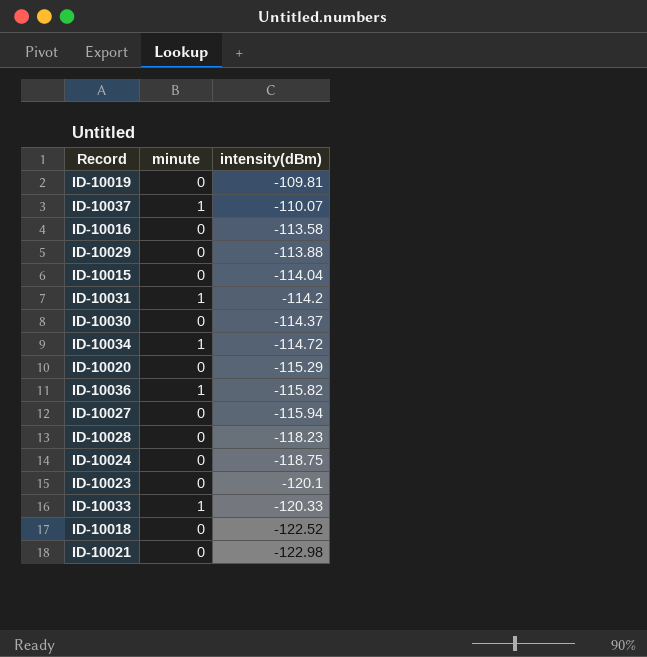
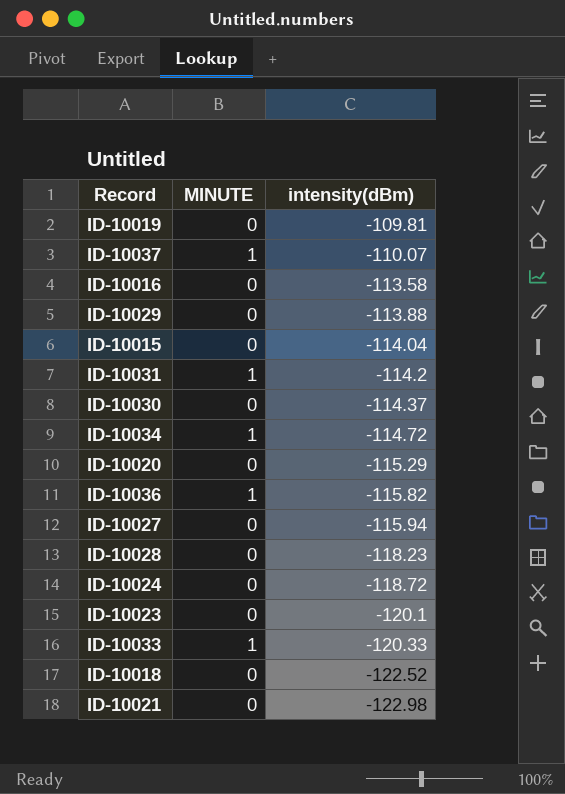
column name: minute -> MINUTE
ID-10024 | intensity(dBm): -118.75 -> -118.72

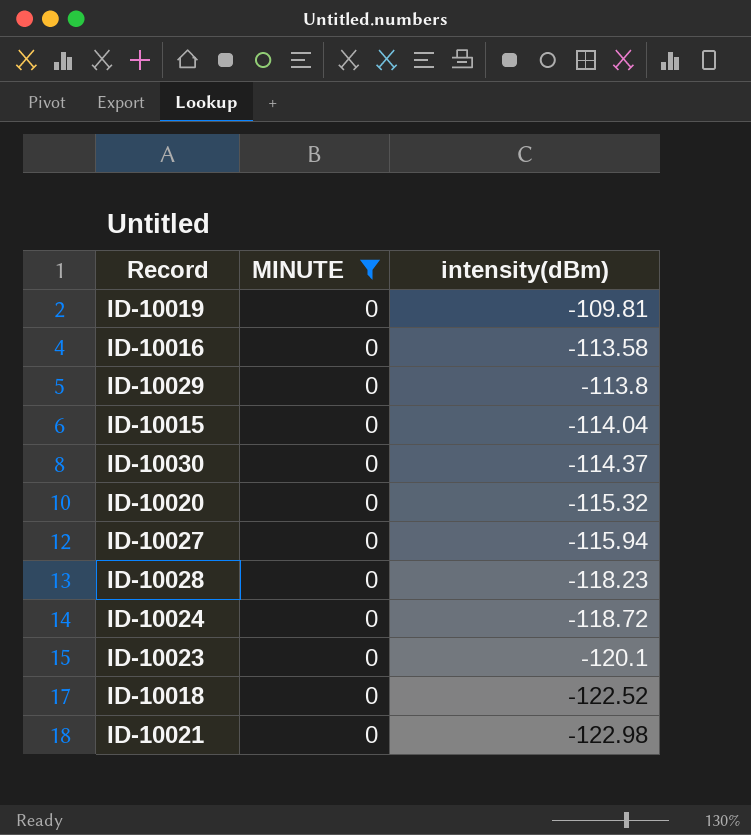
filter: none -> MINUTE = 0
ID-10029 | intensity(dBm): -113.88 -> -113.8
ID-10020 | intensity(dBm): -115.29 -> -115.32

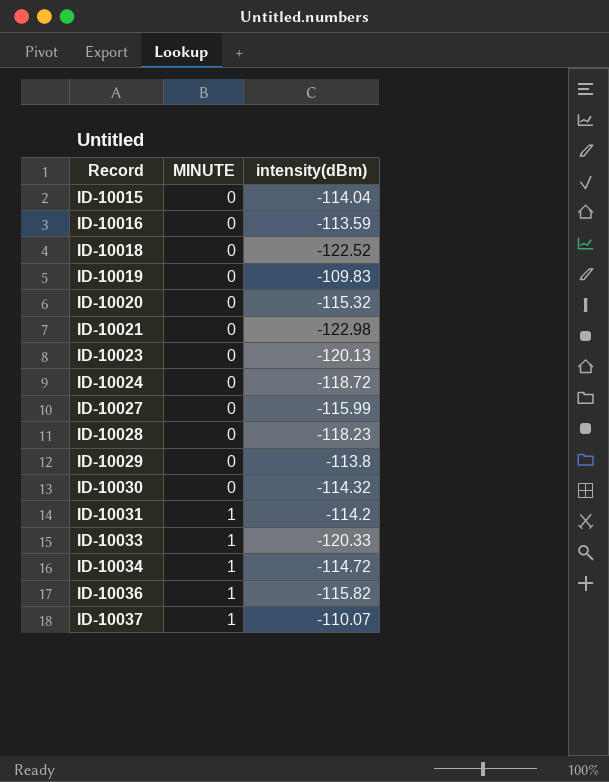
filter: MINUTE = 0 -> none
row order: intensity(dBm) descending -> Record ascending
ID-10016 | intensity(dBm): -113.58 -> -113.59
ID-10019 | intensity(dBm): -109.81 -> -109.83
ID-10023 | intensity(dBm): -120.1 -> -120.13
ID-10027 | intensity(dBm): -115.94 -> -115.99
ID-10030 | intensity(dBm): -114.37 -> -114.32

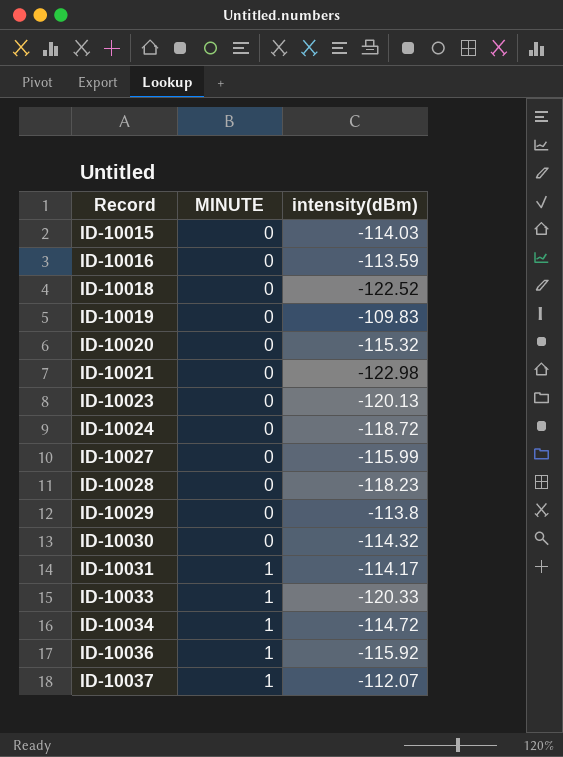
ID-10015 | intensity(dBm): -114.04 -> -114.03
ID-10031 | intensity(dBm): -114.2 -> -114.17
ID-10036 | intensity(dBm): -115.82 -> -115.92
ID-10037 | intensity(dBm): -110.07 -> -112.07

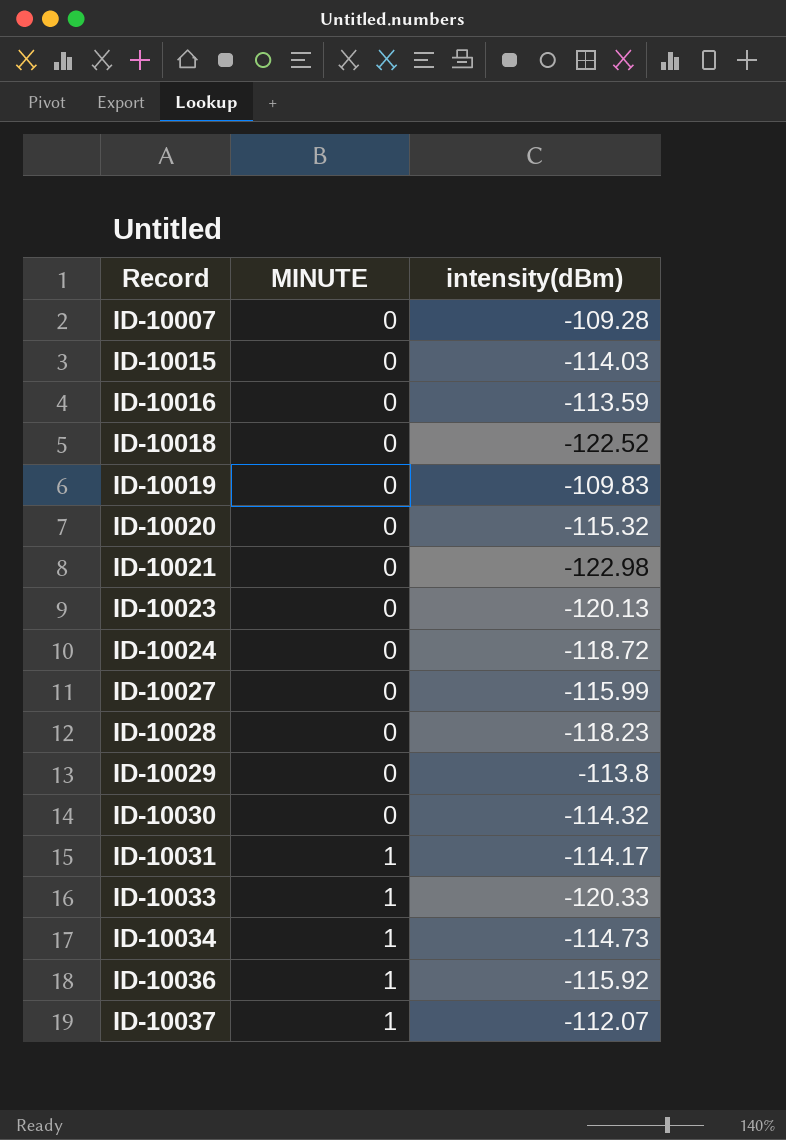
row ID-10007: none -> 0 | -109.28
ID-10034 | intensity(dBm): -114.72 -> -114.73

